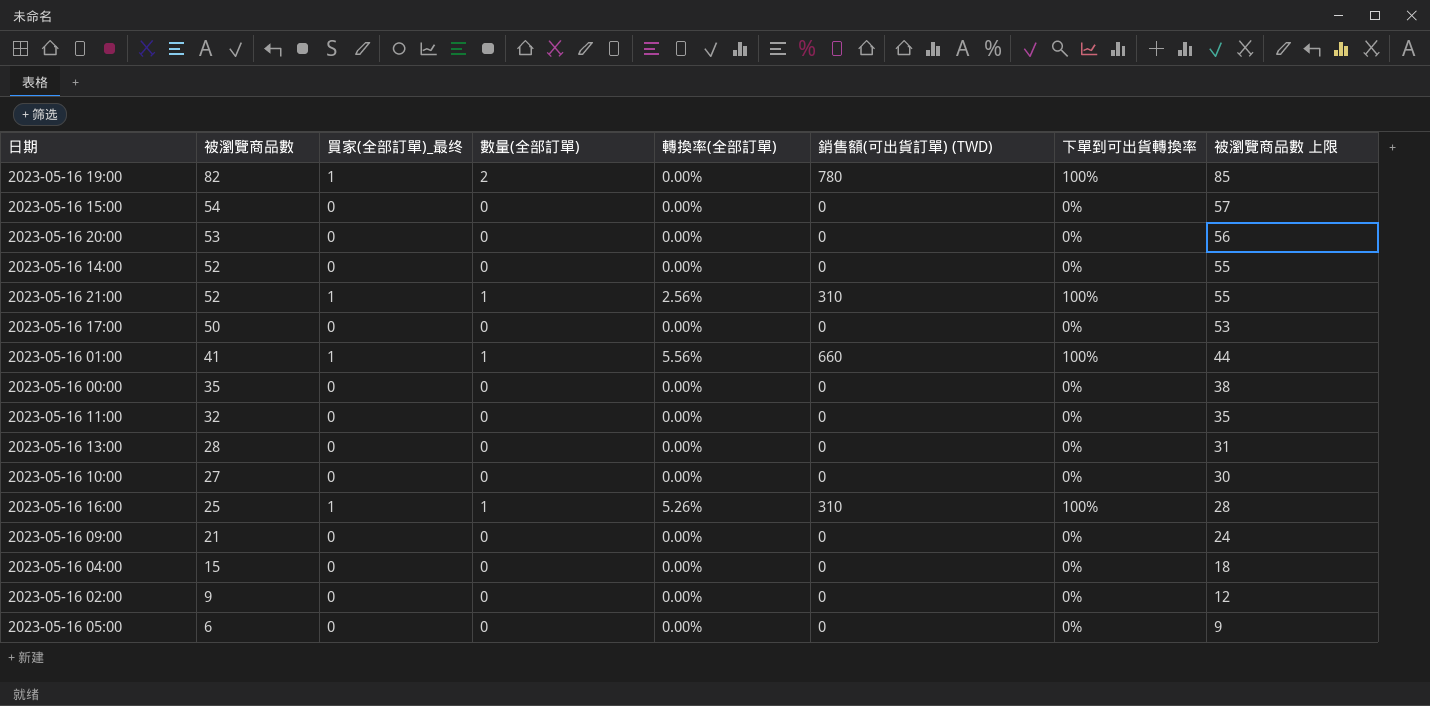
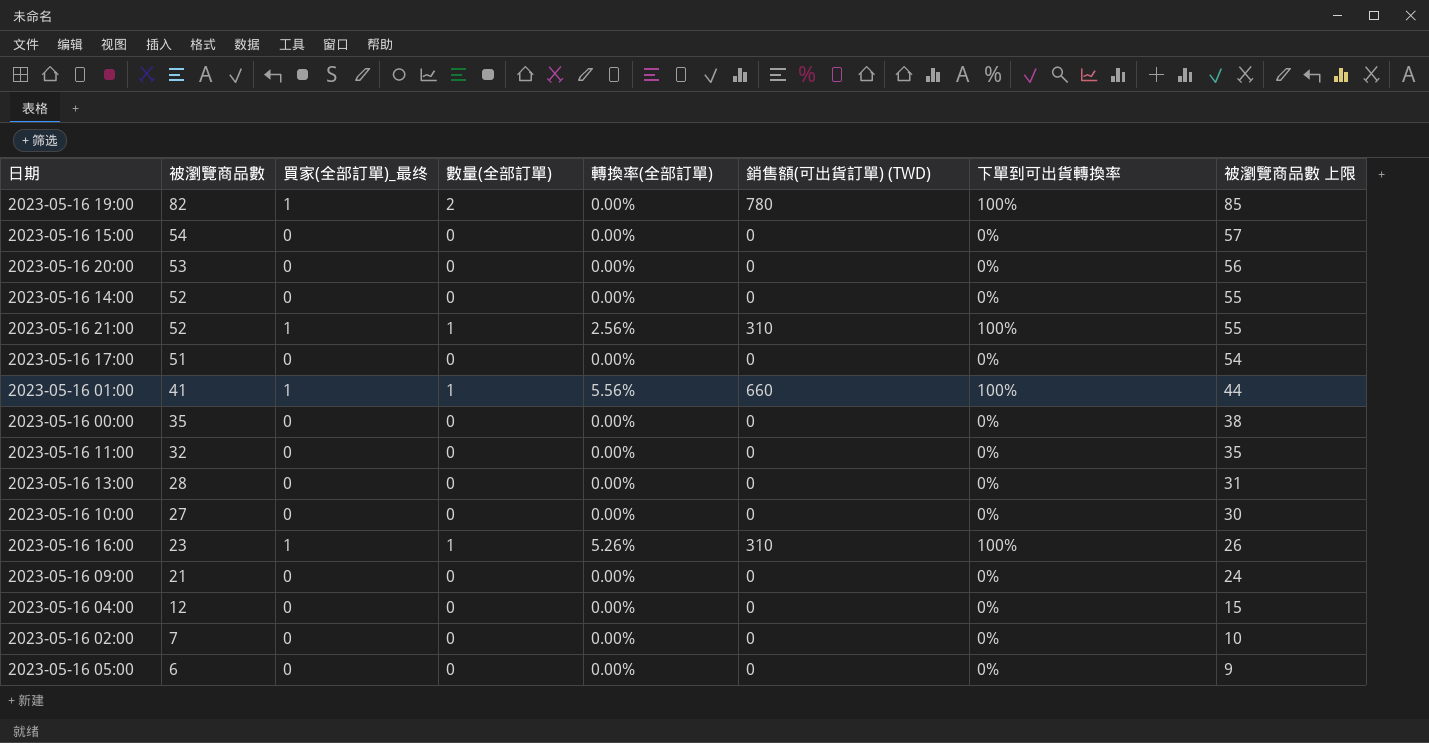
2023-05-16 17:00 | 被瀏覽商品數: 50 -> 51
2023-05-16 17:00 | 被瀏覽商品數 上限: 53 -> 54
2023-05-16 16:00 | 被瀏覽商品數: 25 -> 23
2023-05-16 16:00 | 被瀏覽商品數 上限: 28 -> 26
2023-05-16 04:00 | 被瀏覽商品數: 15 -> 12
2023-05-16 04:00 | 被瀏覽商品數 上限: 18 -> 15
2023-05-16 02:00 | 被瀏覽商品數: 9 -> 7
2023-05-16 02:00 | 被瀏覽商品數 上限: 12 -> 10

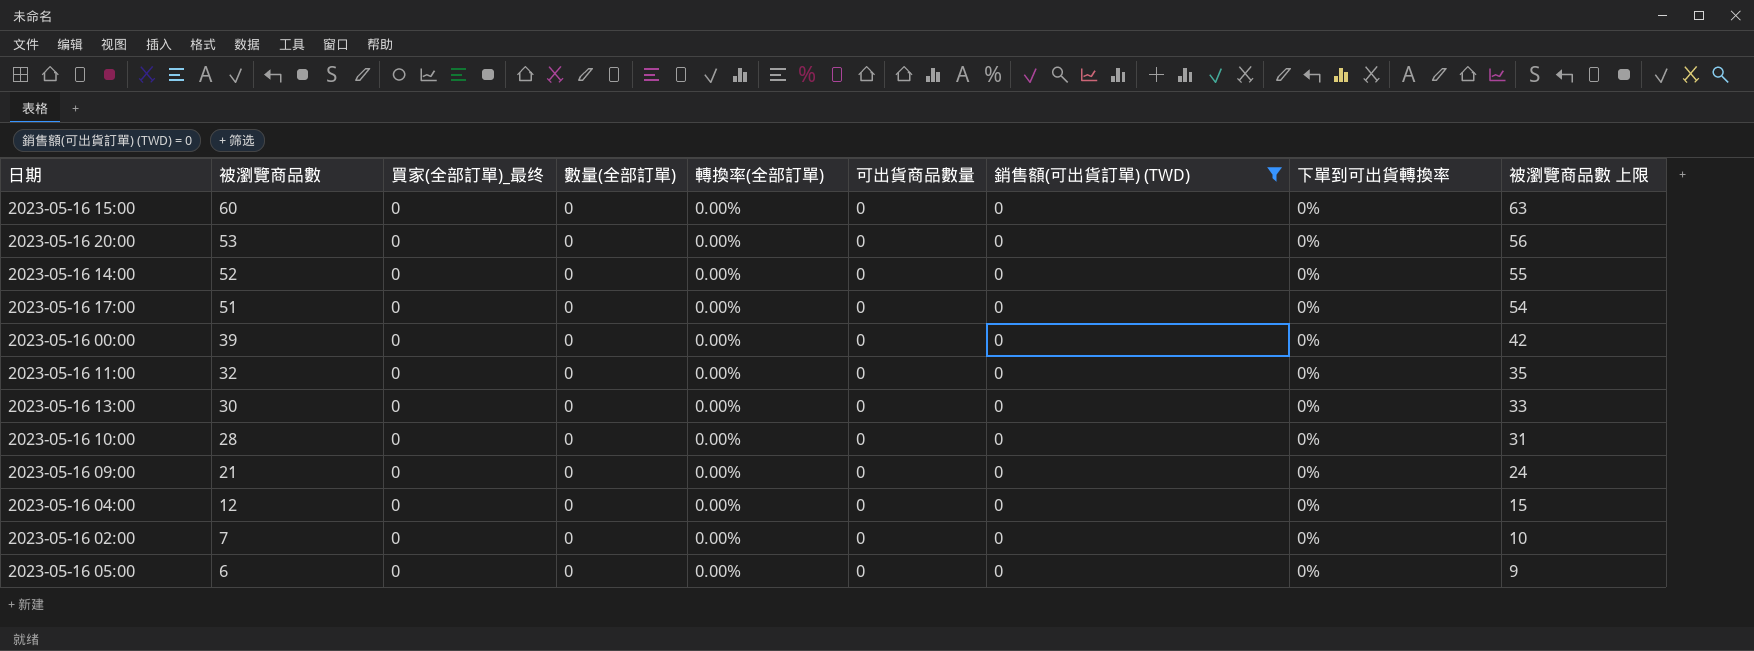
filter: none -> 銷售額(可出貨訂單) (TWD) = 0
column 可出貨商品數量 | position: none -> 6
2023-05-16 15:00 | 被瀏覽商品數: 54 -> 60
2023-05-16 15:00 | 被瀏覽商品數 上限: 57 -> 63
2023-05-16 00:00 | 被瀏覽商品數: 35 -> 39
2023-05-16 00:00 | 被瀏覽商品數 上限: 38 -> 42
2023-05-16 13:00 | 被瀏覽商品數: 28 -> 30
2023-05-16 13:00 | 被瀏覽商品數 上限: 31 -> 33
2023-05-16 10:00 | 被瀏覽商品數: 27 -> 28
2023-05-16 10:00 | 被瀏覽商品數 上限: 30 -> 31

